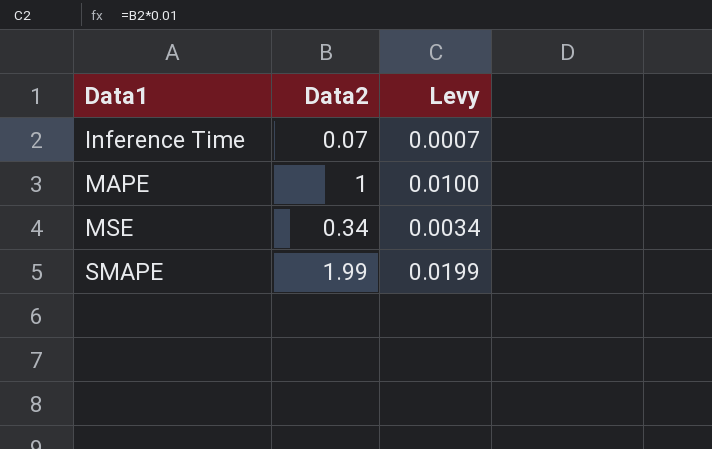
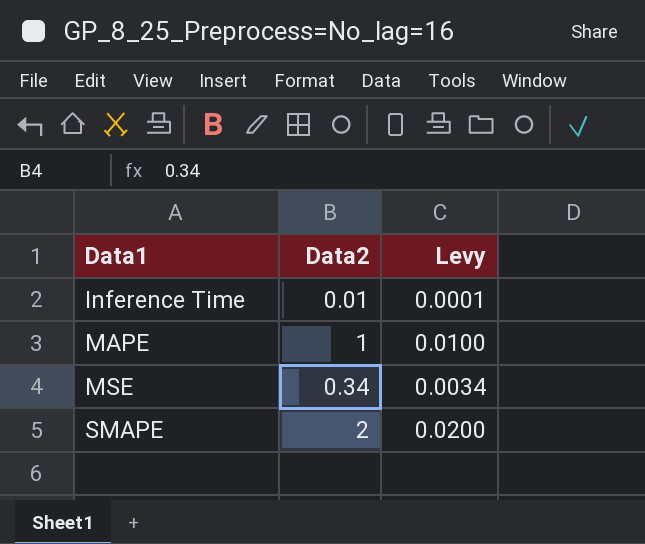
Inference Time | Data2: 0.07 -> 0.01
Inference Time | Levy: 0.0007 -> 0.0001
SMAPE | Data2: 1.99 -> 2
SMAPE | Levy: 0.0199 -> 0.0200

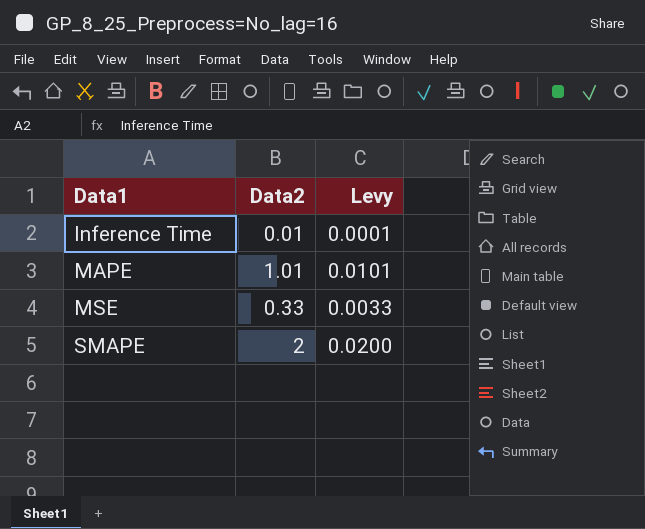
MAPE | Data2: 1 -> 1.01
MAPE | Levy: 0.0100 -> 0.0101
MSE | Data2: 0.34 -> 0.33
MSE | Levy: 0.0034 -> 0.0033

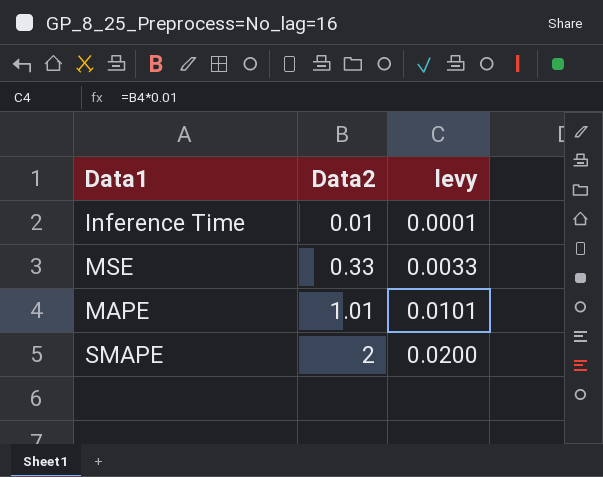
row order: Data1 ascending -> Data2 ascending
column name: Levy -> levy

